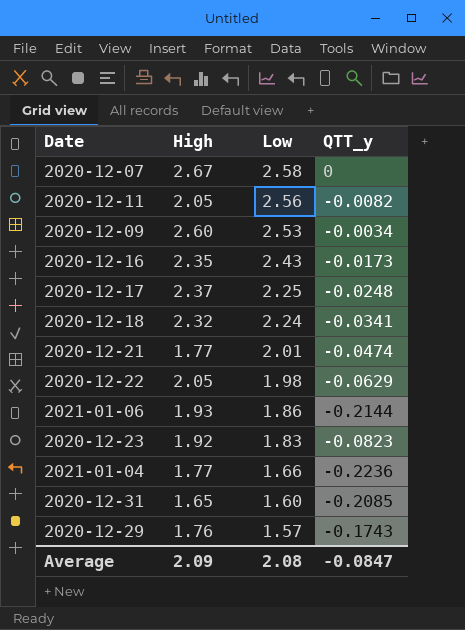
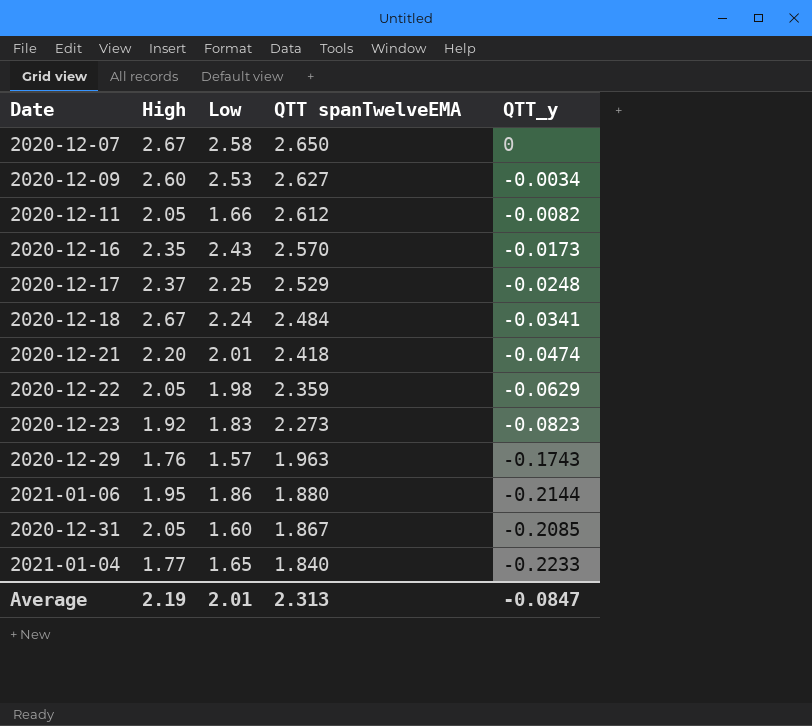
row order: Low descending -> QTT spanTwelveEMA descending
column QTT spanTwelveEMA | position: none -> 4
2020-12-11 | Low: 2.56 -> 1.66
2020-12-18 | High: 2.32 -> 2.67
2020-12-21 | High: 1.77 -> 2.20
2021-01-06 | High: 1.93 -> 1.95
2020-12-31 | High: 1.65 -> 2.05
2021-01-04 | Low: 1.66 -> 1.65
2021-01-04 | QTT_y: -0.2236 -> -0.2233
Average | High: 2.09 -> 2.19
Average | Low: 2.08 -> 2.01

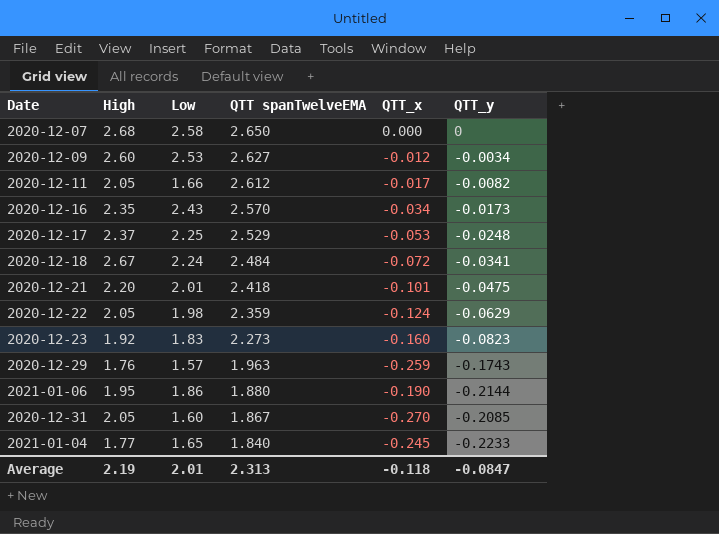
column QTT_x | position: none -> 5
2020-12-07 | High: 2.67 -> 2.68
2020-12-21 | QTT_y: -0.0474 -> -0.0475

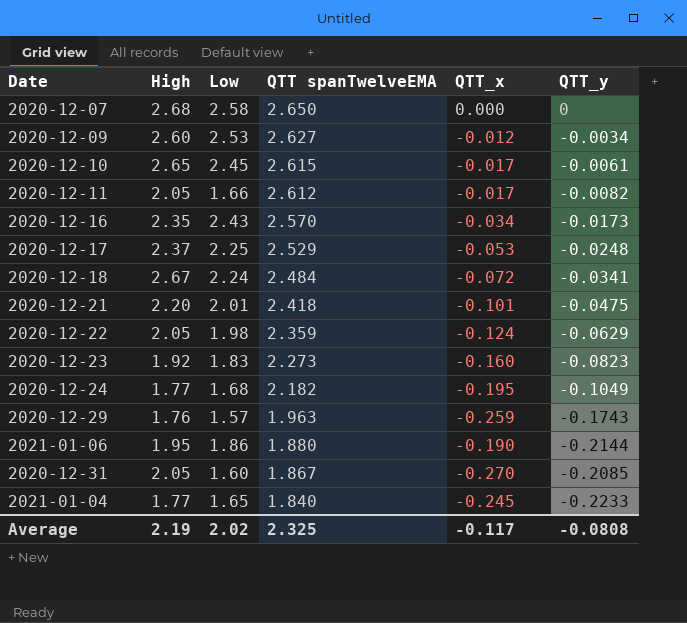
row 2020-12-10: none -> 2.65 | 2.45 | 2.615 | -0.017 | -0.0061
row 2020-12-24: none -> 1.77 | 1.68 | 2.182 | -0.195 | -0.1049
Average | Low: 2.01 -> 2.02
Average | QTT spanTwelveEMA: 2.313 -> 2.325
Average | QTT_x: -0.118 -> -0.117
Average | QTT_y: -0.0847 -> -0.0808

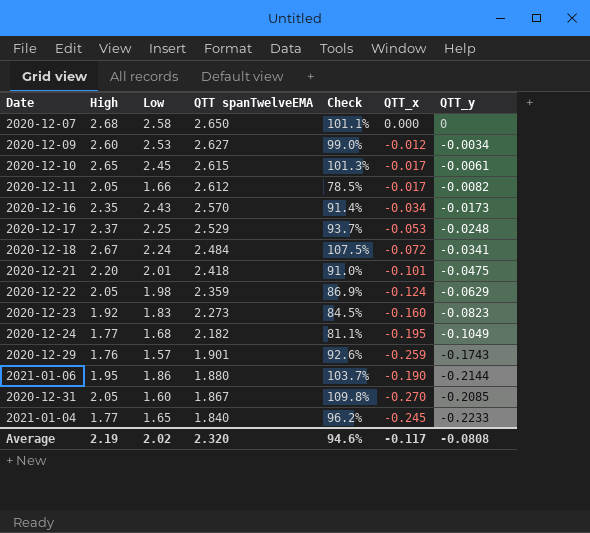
column Check | formula: none -> [High] / [QTT spanTwelveEMA]
2020-12-29 | QTT spanTwelveEMA: 1.963 -> 1.901
Average | QTT spanTwelveEMA: 2.325 -> 2.320

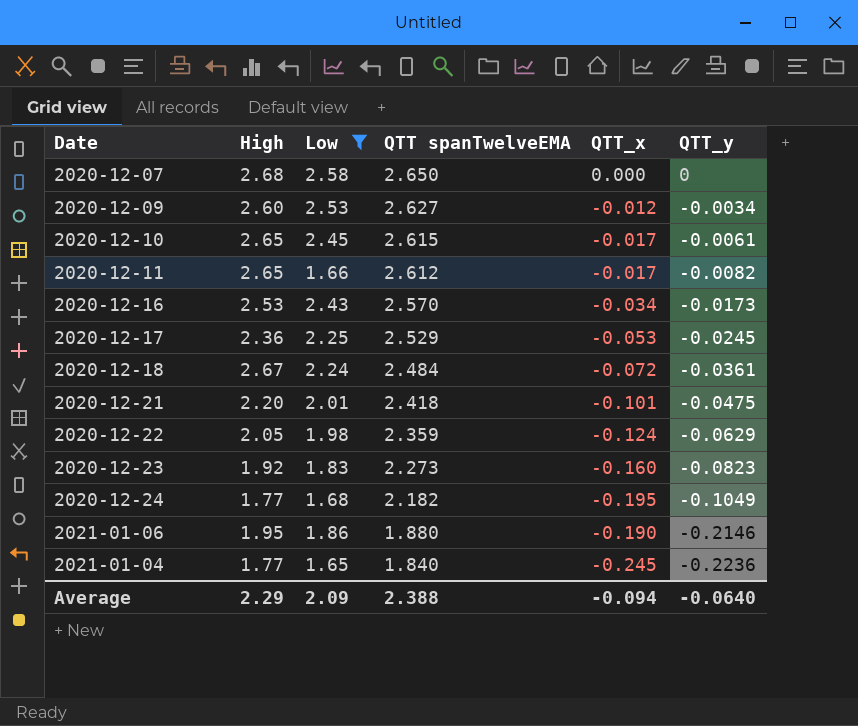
filter: none -> Low >= 1.65
column Check | formula: [High] / [QTT spanTwelveEMA] -> none
2020-12-11 | High: 2.05 -> 2.65
2020-12-16 | High: 2.35 -> 2.53
2020-12-17 | High: 2.37 -> 2.36
2020-12-17 | QTT_y: -0.0248 -> -0.0245
2020-12-18 | QTT_y: -0.0341 -> -0.0361
2021-01-06 | QTT_y: -0.2144 -> -0.2146
2021-01-04 | QTT_y: -0.2233 -> -0.2236
Average | High: 2.19 -> 2.29
Average | Low: 2.02 -> 2.09
Average | QTT spanTwelveEMA: 2.320 -> 2.388
Average | QTT_x: -0.117 -> -0.094
Average | QTT_y: -0.0808 -> -0.0640

